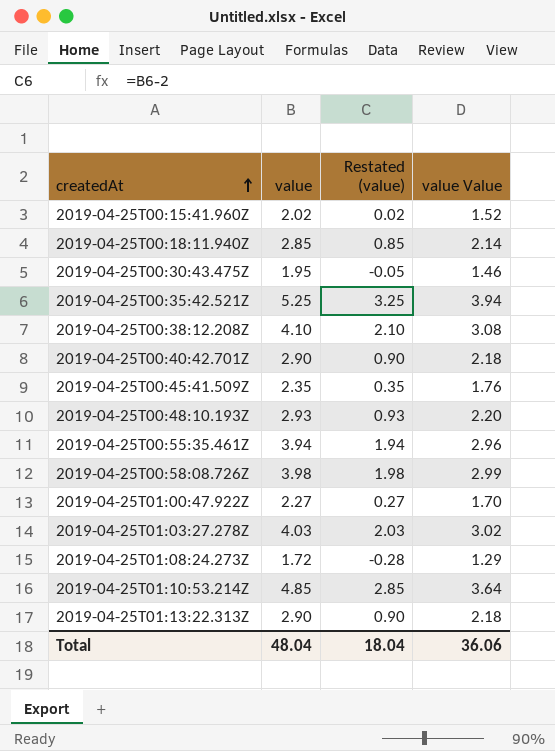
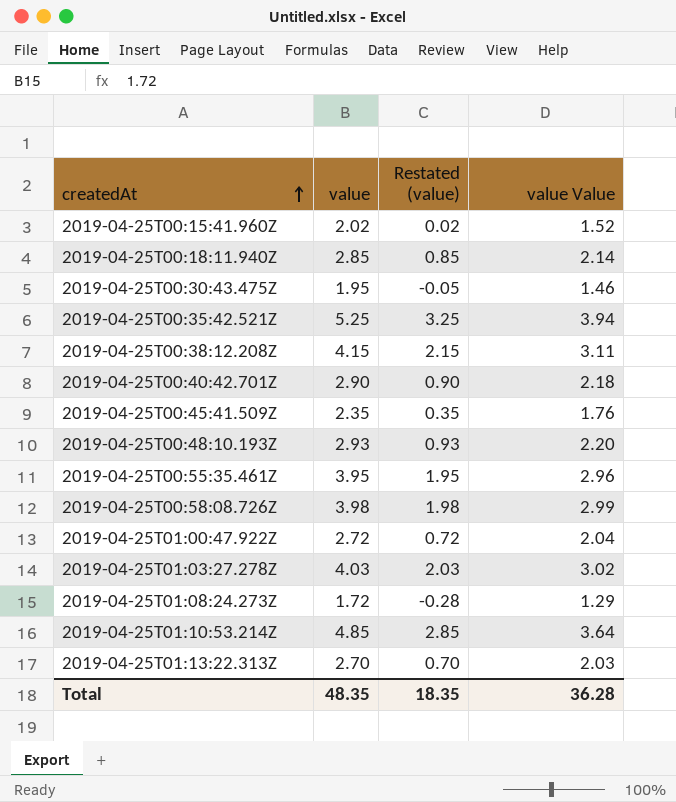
2019-04-25T00:38:12.208Z | value: 4.10 -> 4.15
2019-04-25T00:38:12.208Z | Restated (value): 2.10 -> 2.15
2019-04-25T00:38:12.208Z | value Value: 3.08 -> 3.11
2019-04-25T00:55:35.461Z | value: 3.94 -> 3.95
2019-04-25T00:55:35.461Z | Restated (value): 1.94 -> 1.95
2019-04-25T01:00:47.922Z | value: 2.27 -> 2.72
2019-04-25T01:00:47.922Z | Restated (value): 0.27 -> 0.72
2019-04-25T01:00:47.922Z | value Value: 1.70 -> 2.04
2019-04-25T01:13:22.313Z | value: 2.90 -> 2.70
2019-04-25T01:13:22.313Z | Restated (value): 0.90 -> 0.70
2019-04-25T01:13:22.313Z | value Value: 2.18 -> 2.03
Total | value: 48.04 -> 48.35
Total | Restated (value): 18.04 -> 18.35
Total | value Value: 36.06 -> 36.28

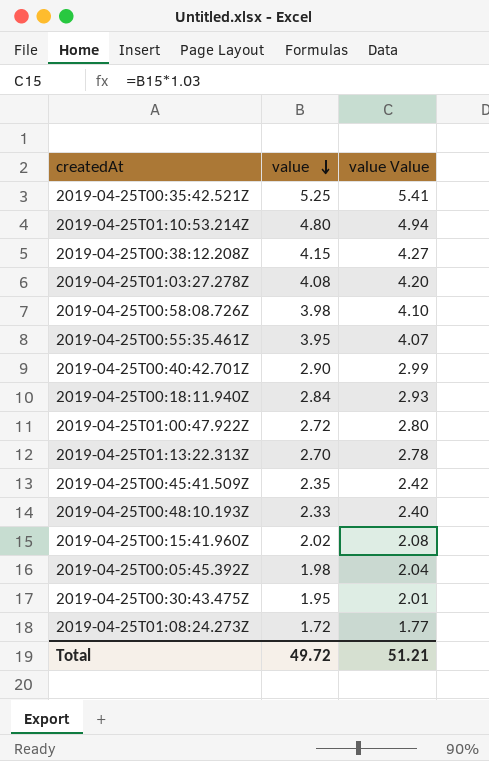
row order: createdAt ascending -> value descending
column Restated (value) | formula: [value] - 2 -> none
column value Value | formula: [value] * 0.75 -> [value] * 1.03
2019-04-25T01:10:53.214Z | value: 4.85 -> 4.80
2019-04-25T01:03:27.278Z | value: 4.03 -> 4.08
2019-04-25T00:18:11.940Z | value: 2.85 -> 2.84
2019-04-25T00:48:10.193Z | value: 2.93 -> 2.33
row 2019-04-25T00:05:45.392Z: none -> 1.98 | 2.04
Total | value: 48.35 -> 49.72
Total | value Value: 36.28 -> 51.21

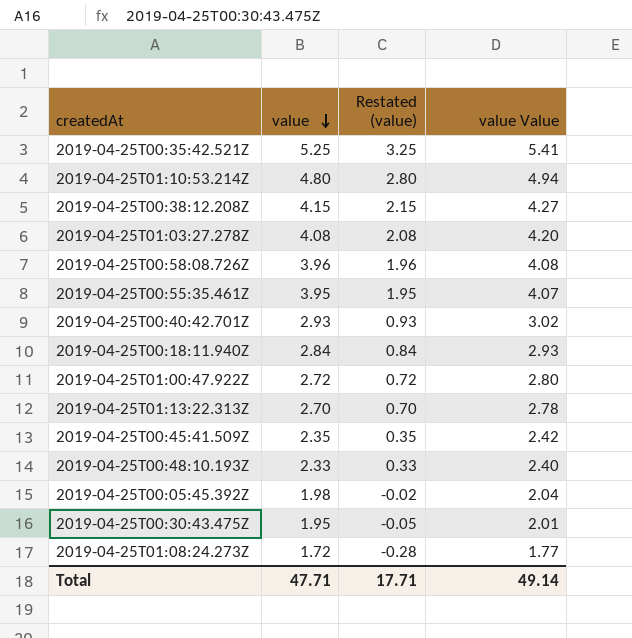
column Restated (value) | formula: none -> [value] - 2
row 2019-04-25T00:15:41.960Z: 2.02 | 2.08 -> none
2019-04-25T00:58:08.726Z | value: 3.98 -> 3.96
2019-04-25T00:58:08.726Z | value Value: 4.10 -> 4.08
2019-04-25T00:40:42.701Z | value: 2.90 -> 2.93
2019-04-25T00:40:42.701Z | value Value: 2.99 -> 3.02
Total | value: 49.72 -> 47.71
Total | value Value: 51.21 -> 49.14

